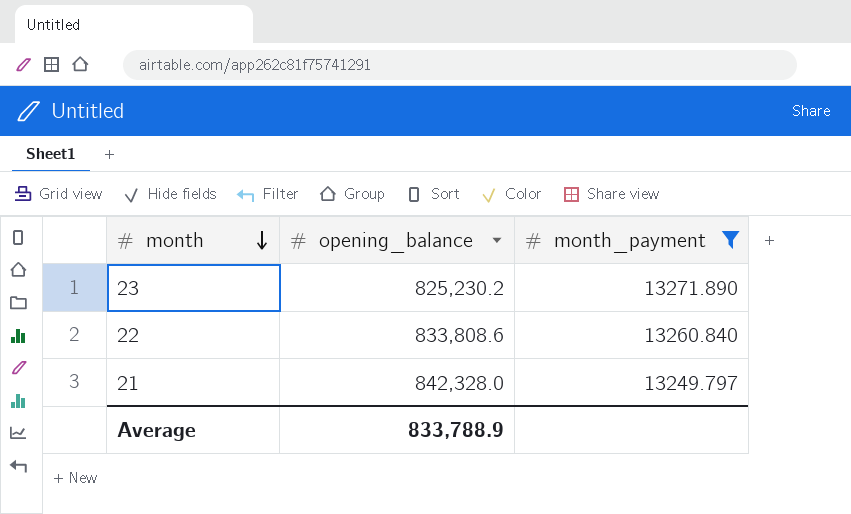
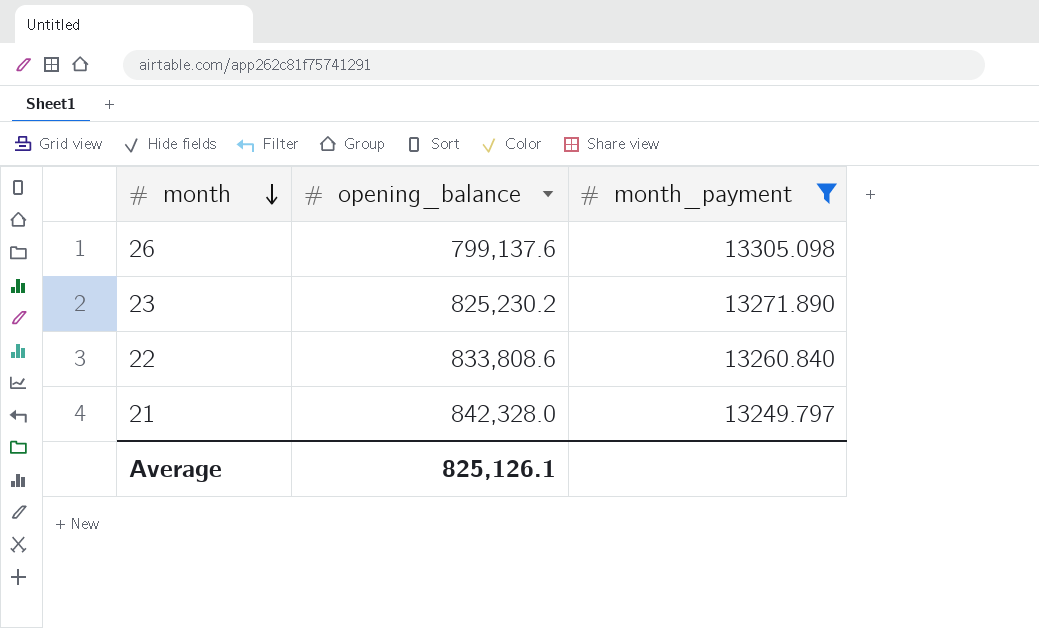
row 26: none -> 799,137.6 | 13305.098
Average | opening_balance: 833,788.9 -> 825,126.1

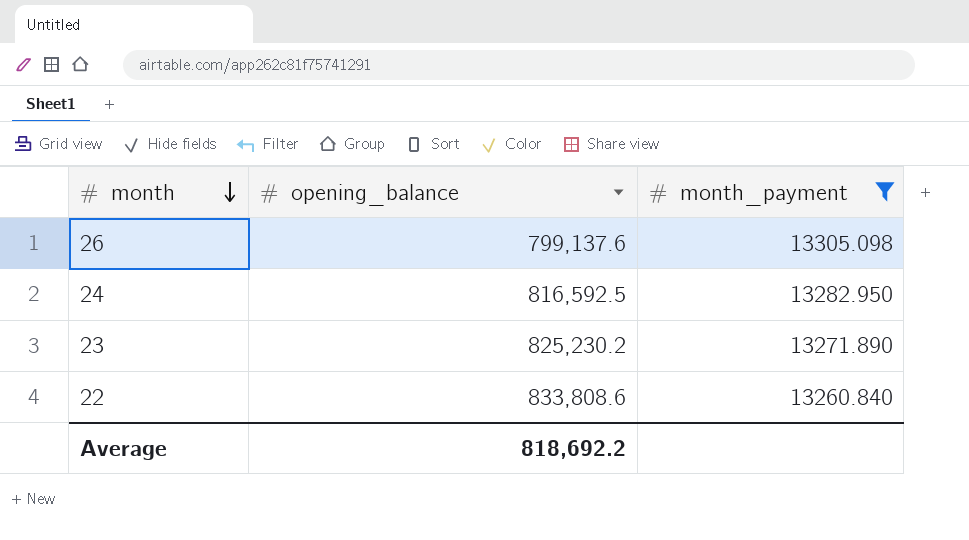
row 21: 842,328.0 | 13249.797 -> none
row 24: none -> 816,592.5 | 13282.950
Average | opening_balance: 825,126.1 -> 818,692.2

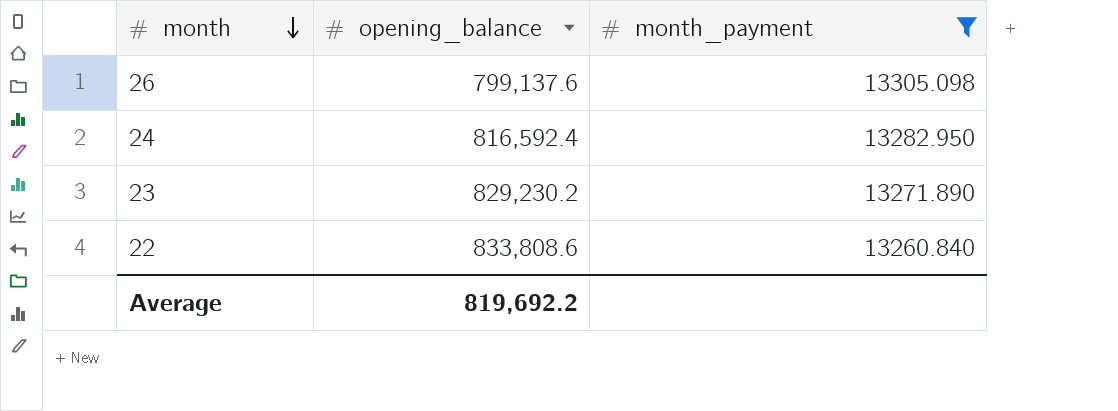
24 | opening_balance: 816,592.5 -> 816,592.4
23 | opening_balance: 825,230.2 -> 829,230.2
Average | opening_balance: 818,692.2 -> 819,692.2

